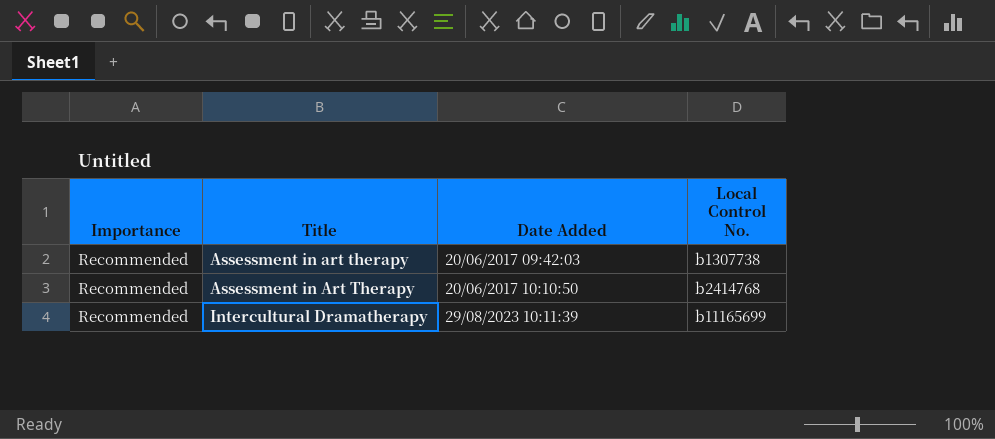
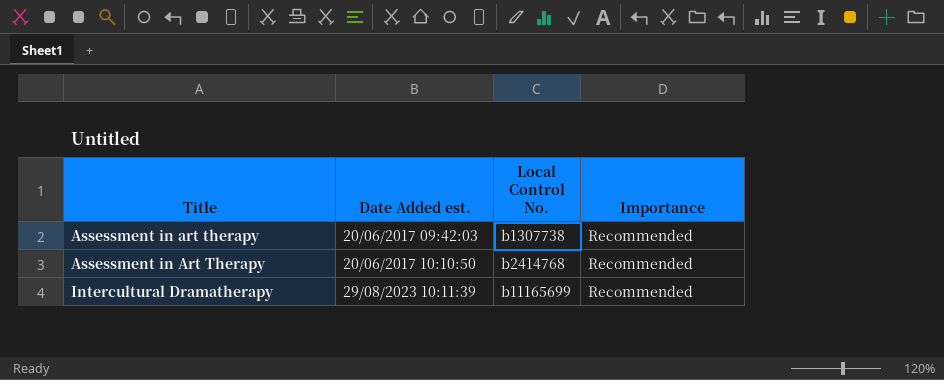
column name: Date Added -> Date Added est.
column Importance | position: 1 -> 4

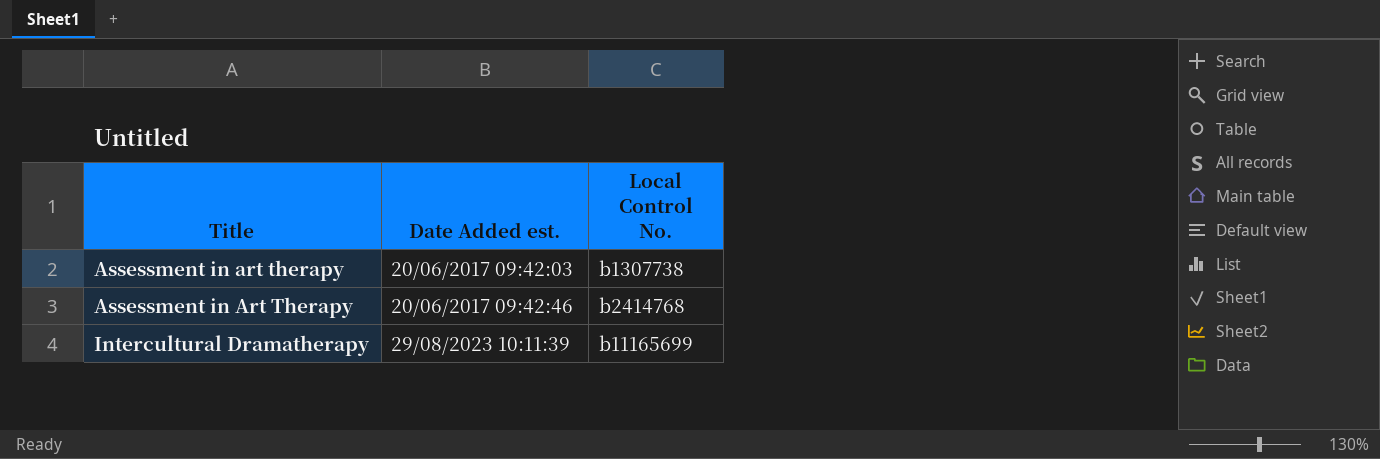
column Importance | position: 4 -> none
Assessment in Art Therapy | Date Added est.: 20/06/2017 10:10:50 -> 20/06/2017 09:42:46

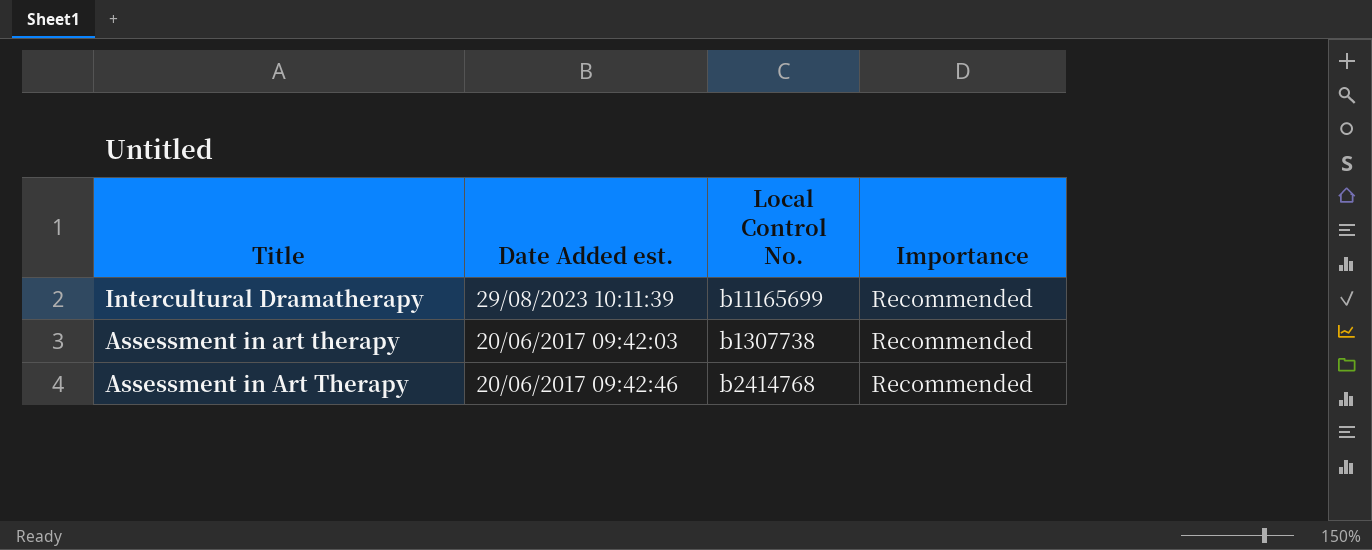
row order: Title ascending -> Title descending
column Importance | position: none -> 4

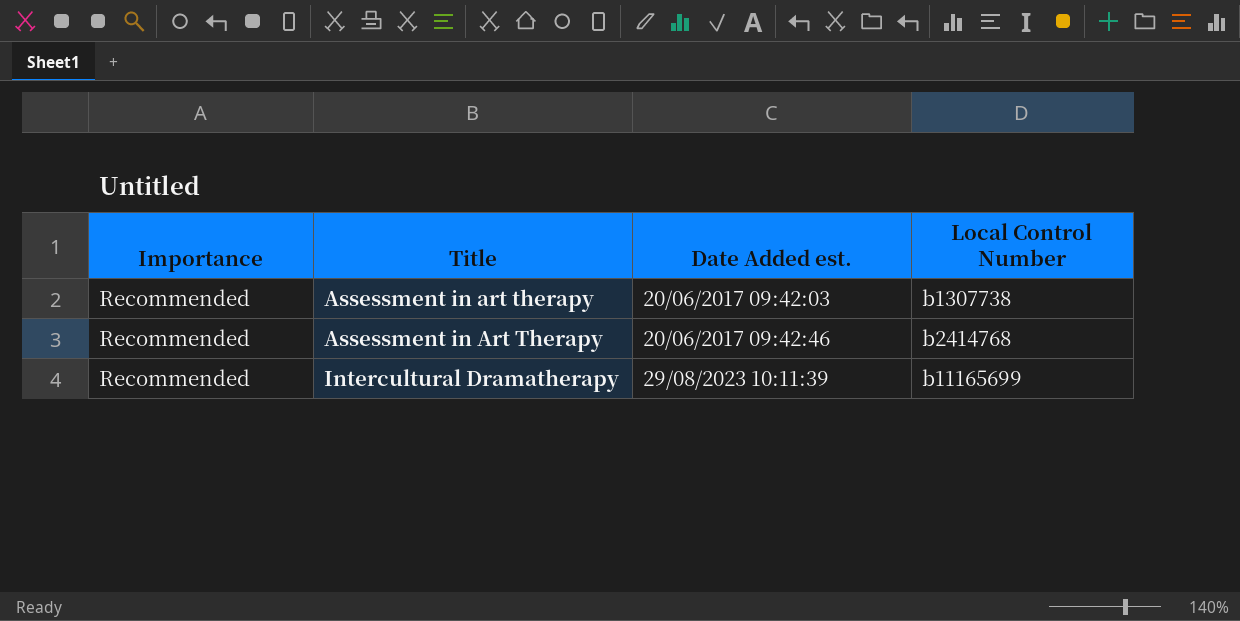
row order: Title descending -> Title ascending
column Importance | position: 4 -> 1
column name: Local Control No. -> Local Control Number

